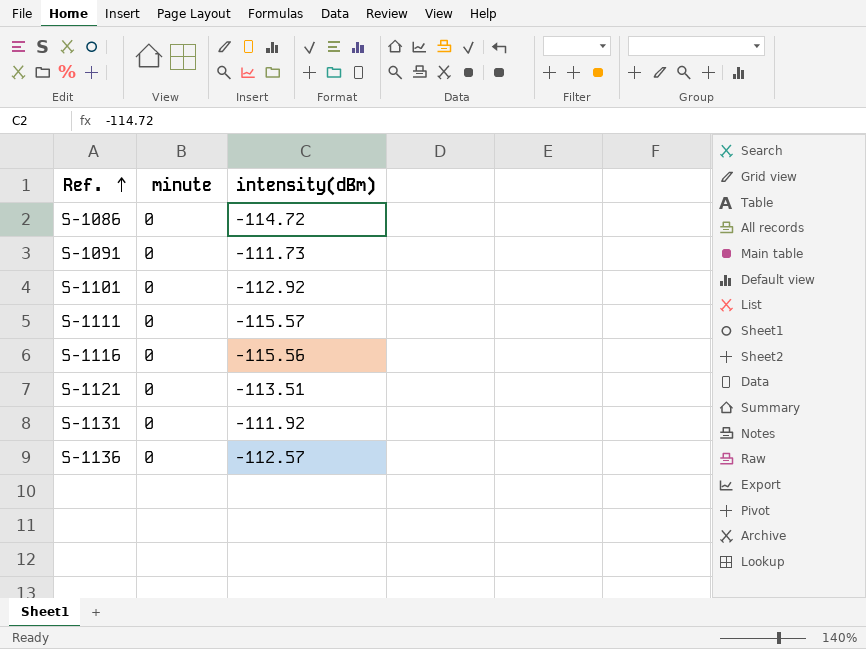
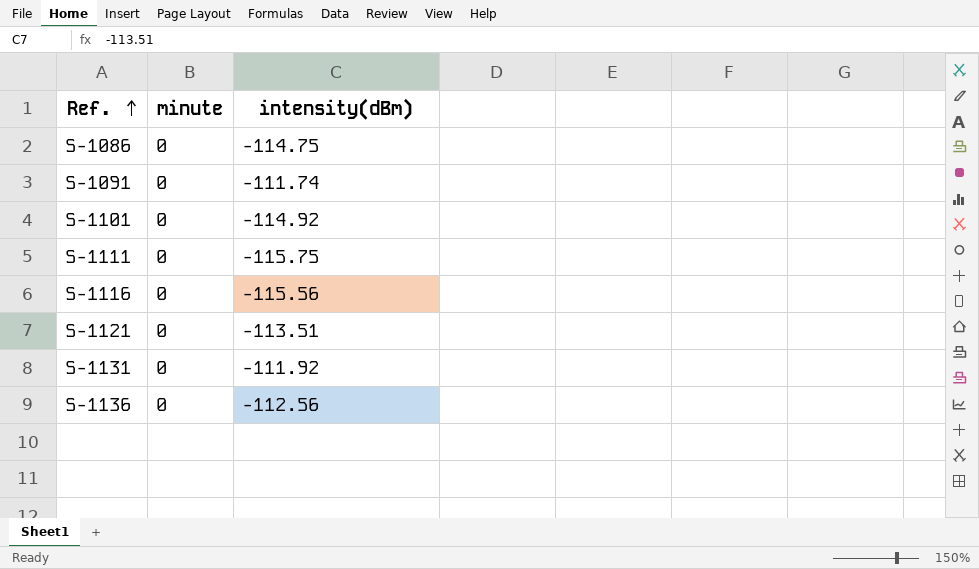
S-1086 | intensity(dBm): -114.72 -> -114.75
S-1091 | intensity(dBm): -111.73 -> -111.74
S-1101 | intensity(dBm): -112.92 -> -114.92
S-1111 | intensity(dBm): -115.57 -> -115.75
S-1136 | intensity(dBm): -112.57 -> -112.56

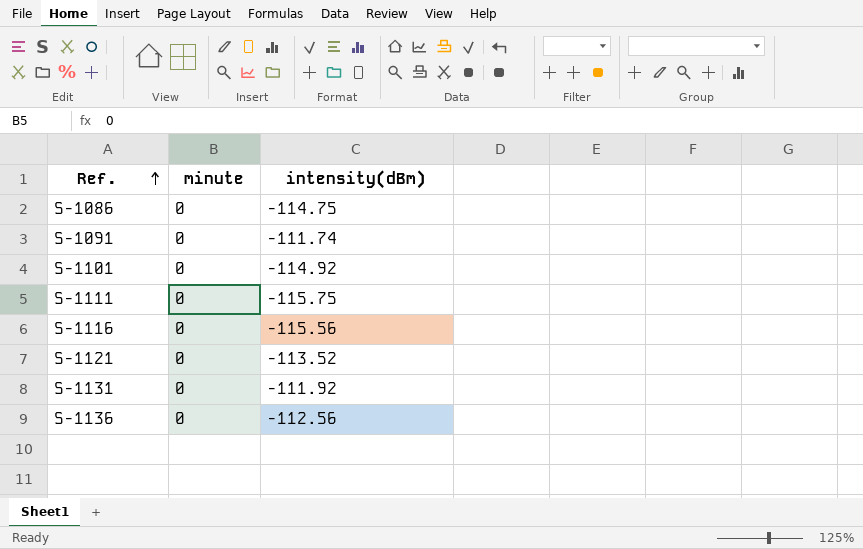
S-1121 | intensity(dBm): -113.51 -> -113.52

